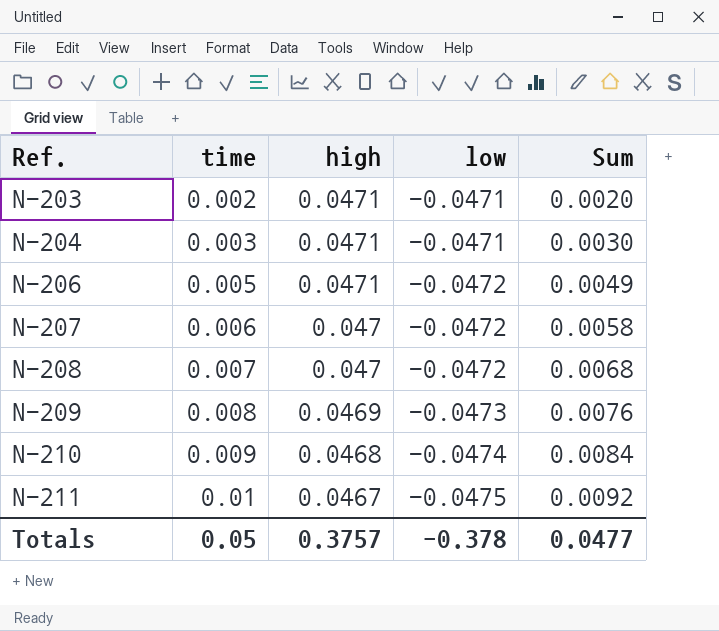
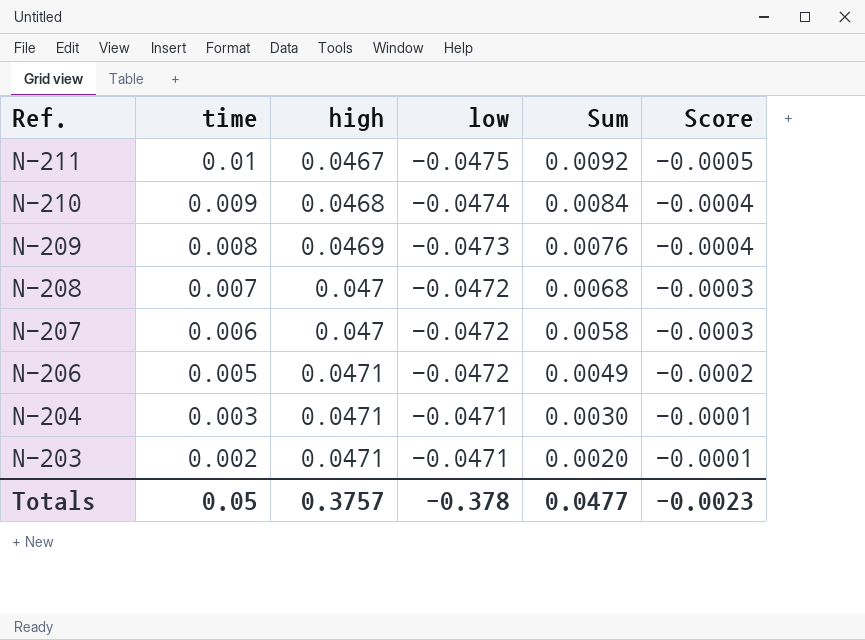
row order: Ref. ascending -> Ref. descending
column Score | formula: none -> [time] * [low]

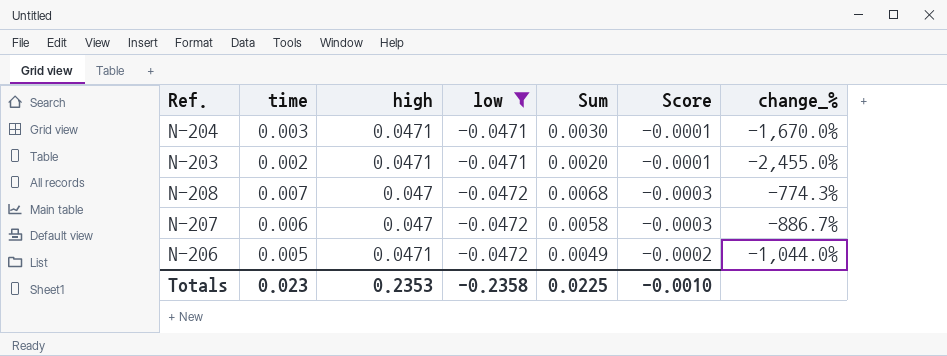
filter: none -> low >= -0.0472
row order: Ref. descending -> low descending
column change_% | formula: none -> ([low] - [time]) / [time]
Totals | time: 0.05 -> 0.023
Totals | high: 0.3757 -> 0.2353
Totals | low: -0.378 -> -0.2358
Totals | Sum: 0.0477 -> 0.0225
Totals | Score: -0.0023 -> -0.0010

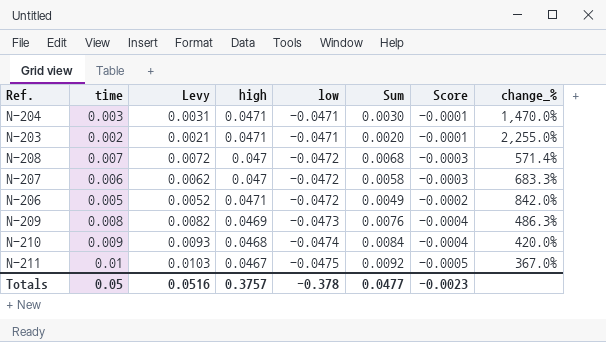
filter: low >= -0.0472 -> none
column Levy | formula: none -> [time] * 1.03
column change_% | formula: ([low] - [time]) / [time] -> ([high] - [time]) / [time]
Totals | time: 0.023 -> 0.05
Totals | high: 0.2353 -> 0.3757
Totals | low: -0.2358 -> -0.378
Totals | Sum: 0.0225 -> 0.0477
Totals | Score: -0.0010 -> -0.0023

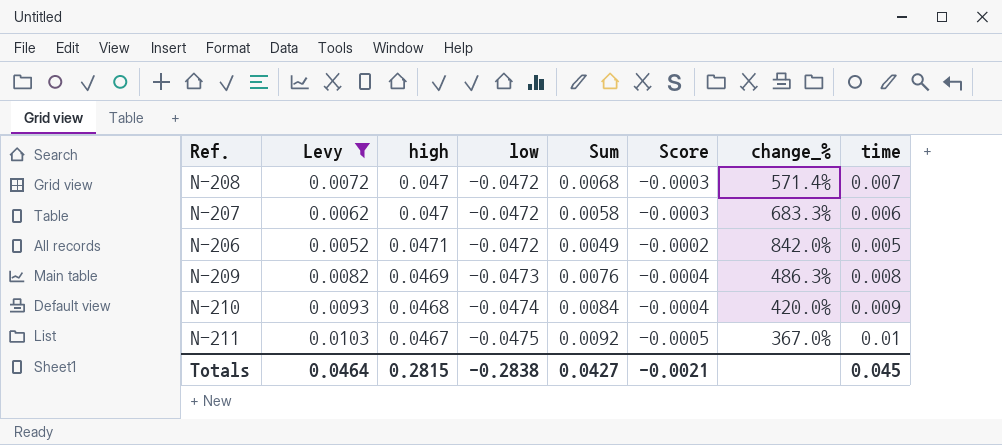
filter: none -> Levy >= 0.0052
column time | position: 2 -> 8
Totals | Levy: 0.0516 -> 0.0464
Totals | high: 0.3757 -> 0.2815
Totals | low: -0.378 -> -0.2838
Totals | Sum: 0.0477 -> 0.0427
Totals | Score: -0.0023 -> -0.0021
Totals | time: 0.05 -> 0.045

